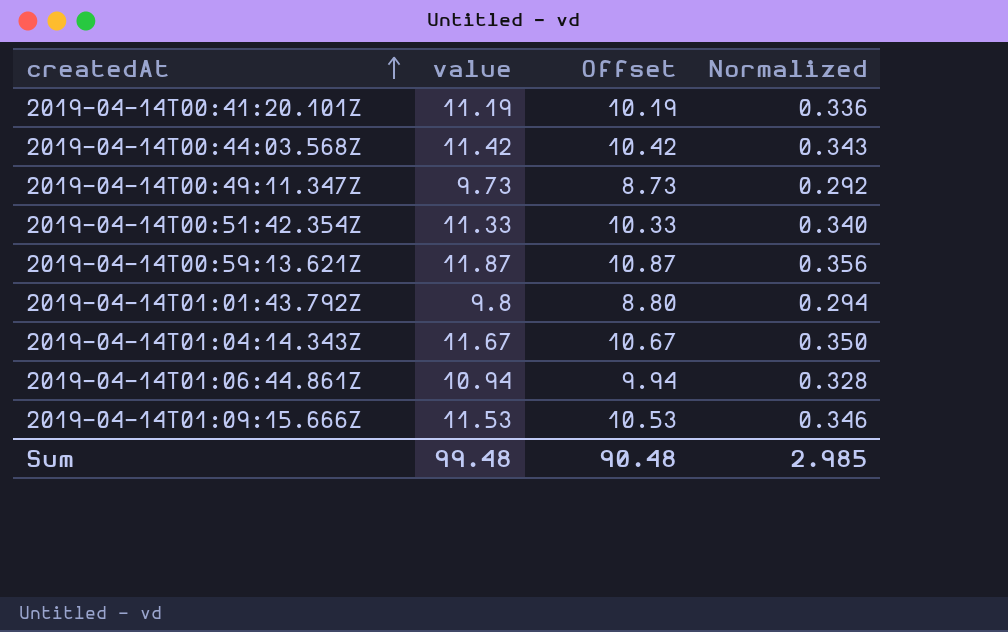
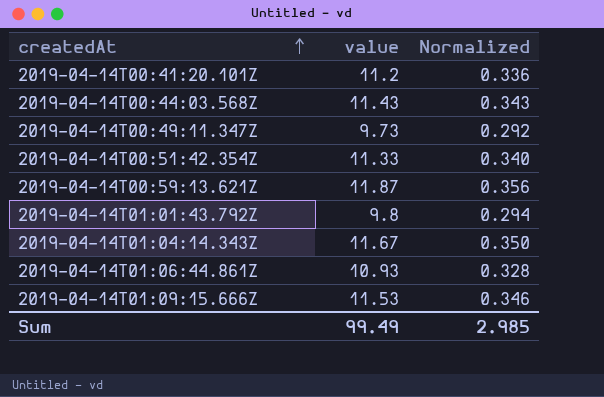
column Offset | formula: [value] - 1 -> none
2019-04-14T00:41:20.101Z | value: 11.19 -> 11.2
2019-04-14T00:44:03.568Z | value: 11.42 -> 11.43
2019-04-14T01:06:44.861Z | value: 10.94 -> 10.93
Sum | value: 99.48 -> 99.49

